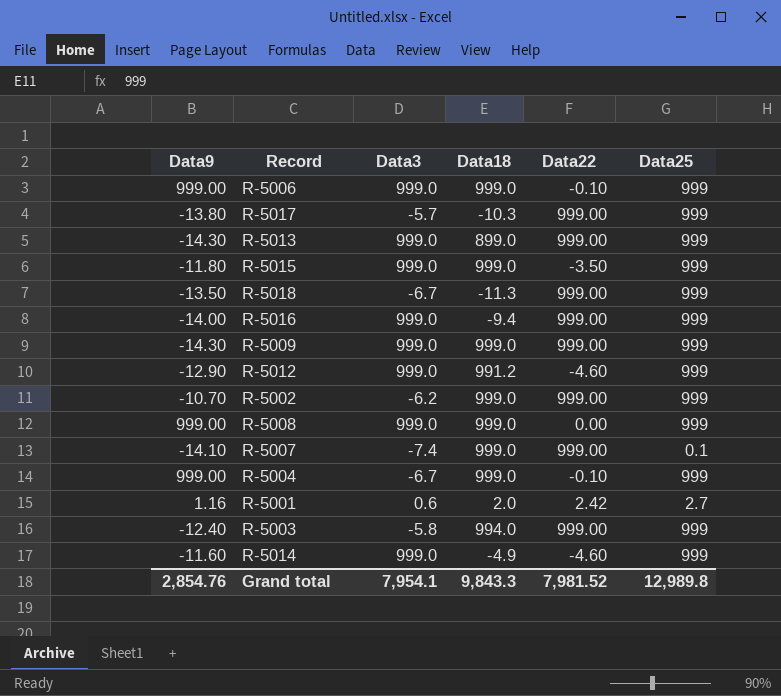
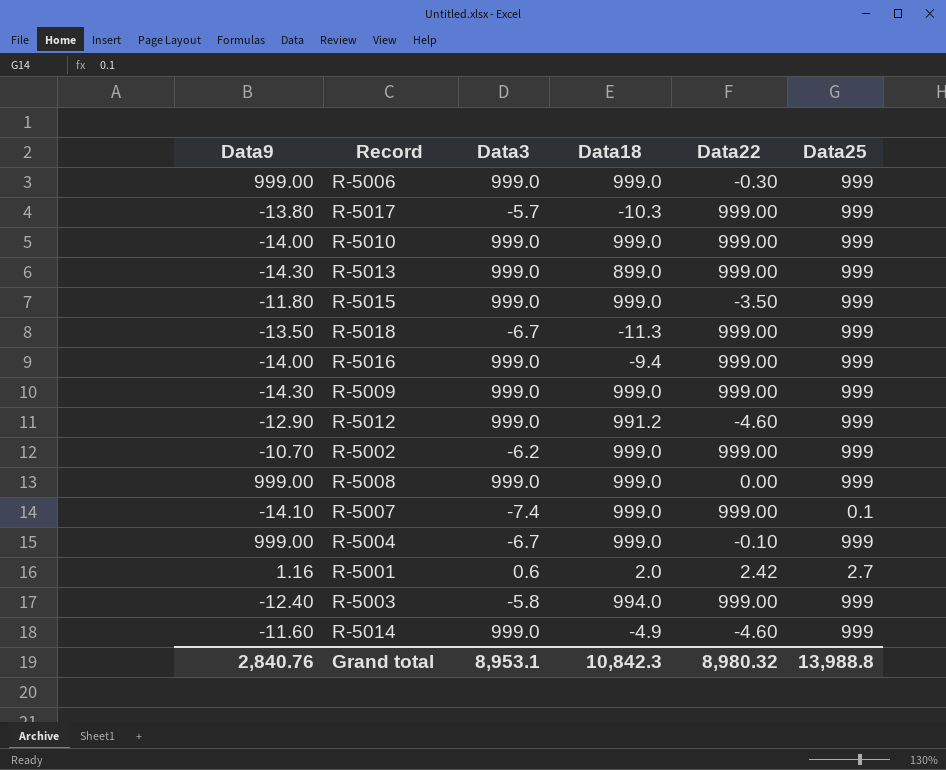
R-5006 | Data22: -0.10 -> -0.30
row R-5010: none -> -14.00 | 999.0 | 999.0 | 999.00 | 999
Grand total | Data9: 2,854.76 -> 2,840.76
Grand total | Data3: 7,954.1 -> 8,953.1
Grand total | Data18: 9,843.3 -> 10,842.3
Grand total | Data22: 7,981.52 -> 8,980.32
Grand total | Data25: 12,989.8 -> 13,988.8

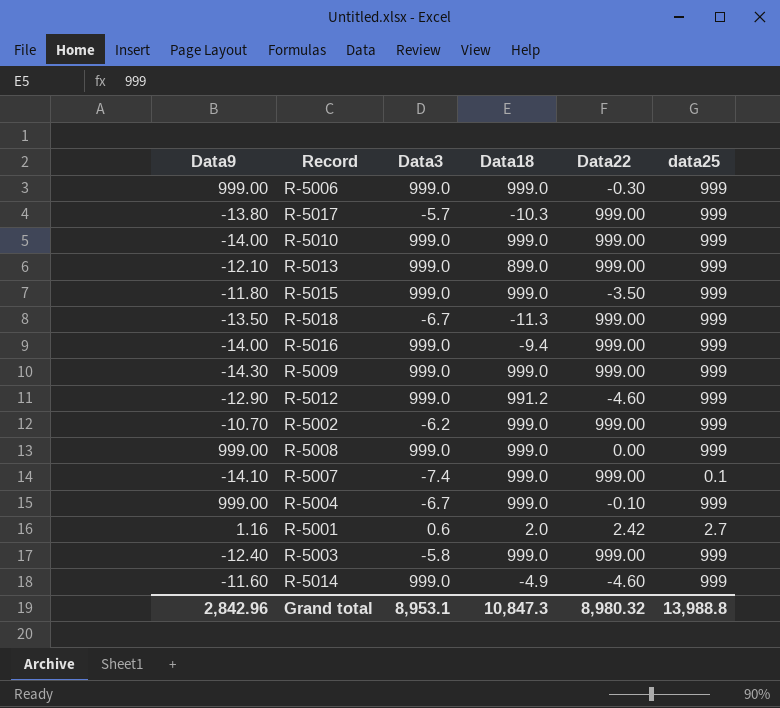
column name: Data25 -> data25
R-5013 | Data9: -14.30 -> -12.10
R-5003 | Data18: 994.0 -> 999.0
Grand total | Data9: 2,840.76 -> 2,842.96
Grand total | Data18: 10,842.3 -> 10,847.3

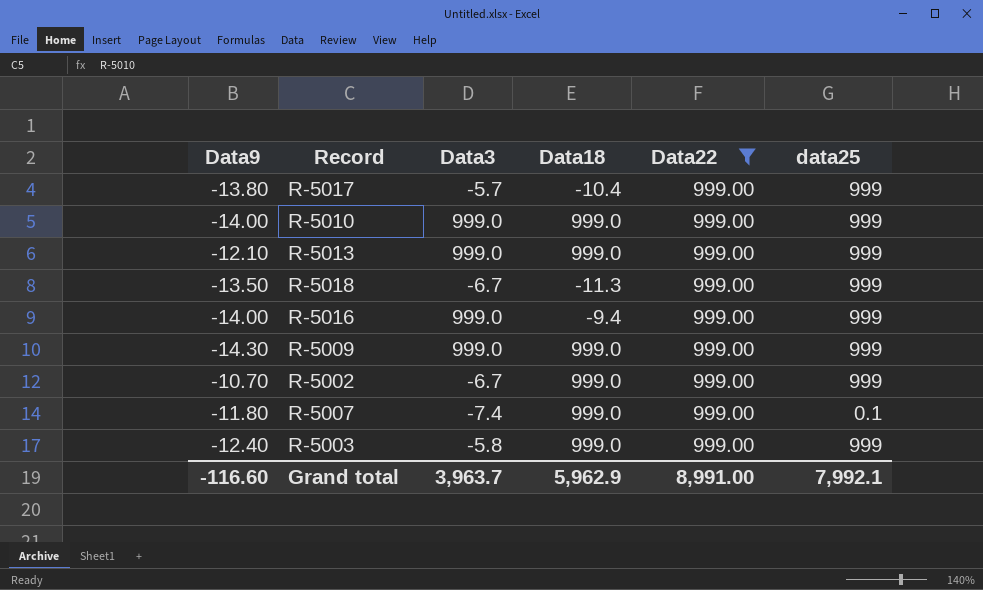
filter: none -> Data22 = 999.00
R-5017 | Data18: -10.3 -> -10.4
R-5013 | Data18: 899.0 -> 999.0
R-5002 | Data3: -6.2 -> -6.7
R-5007 | Data9: -14.10 -> -11.80
Grand total | Data9: 2,842.96 -> -116.60
Grand total | Data3: 8,953.1 -> 3,963.7
Grand total | Data18: 10,847.3 -> 5,962.9
Grand total | Data22: 8,980.32 -> 8,991.00
Grand total | data25: 13,988.8 -> 7,992.1

